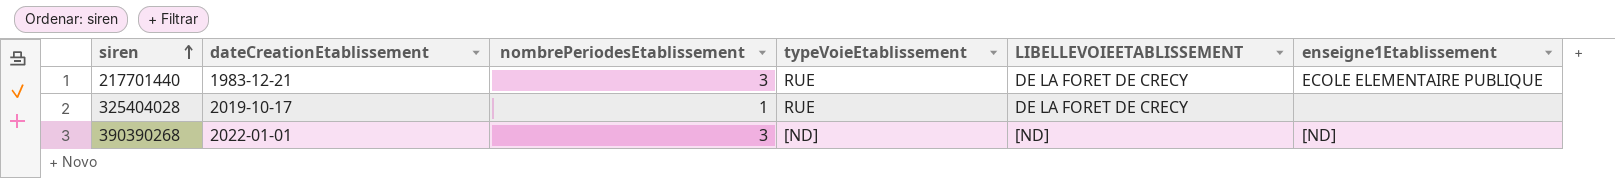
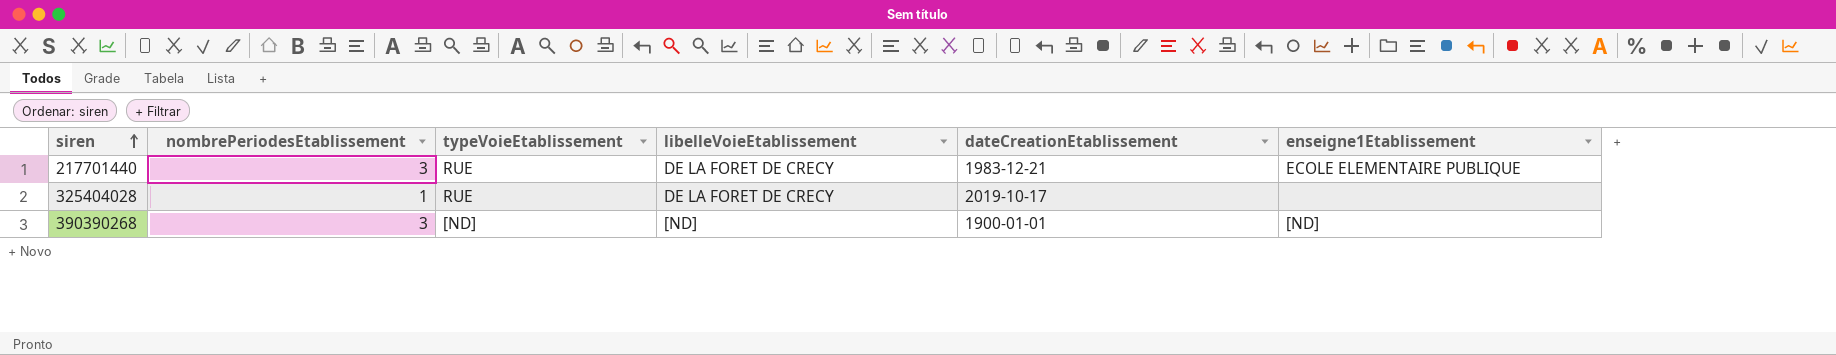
column name: LIBELLEVOIEETABLISSEMENT -> libelleVoieEtablissement
column dateCreationEtablissement | position: 2 -> 5
390390268 | dateCreationEtablissement: 2022-01-01 -> 1900-01-01

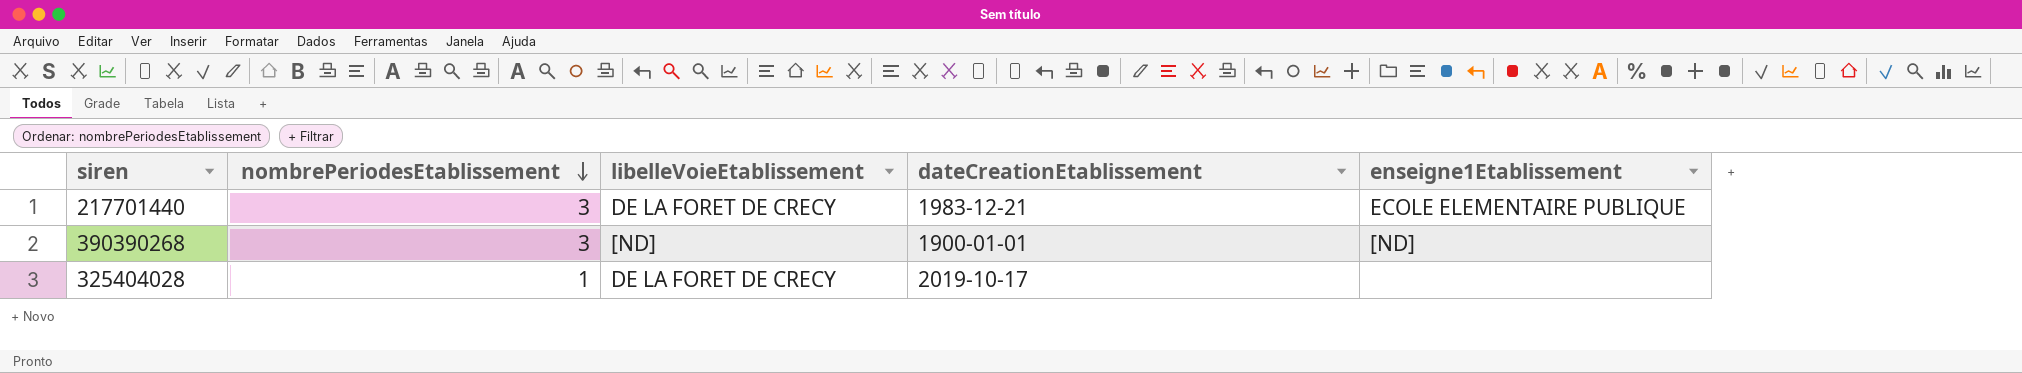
row order: siren ascending -> nombrePeriodesEtablissement descending
column typeVoieEtablissement | position: 3 -> none

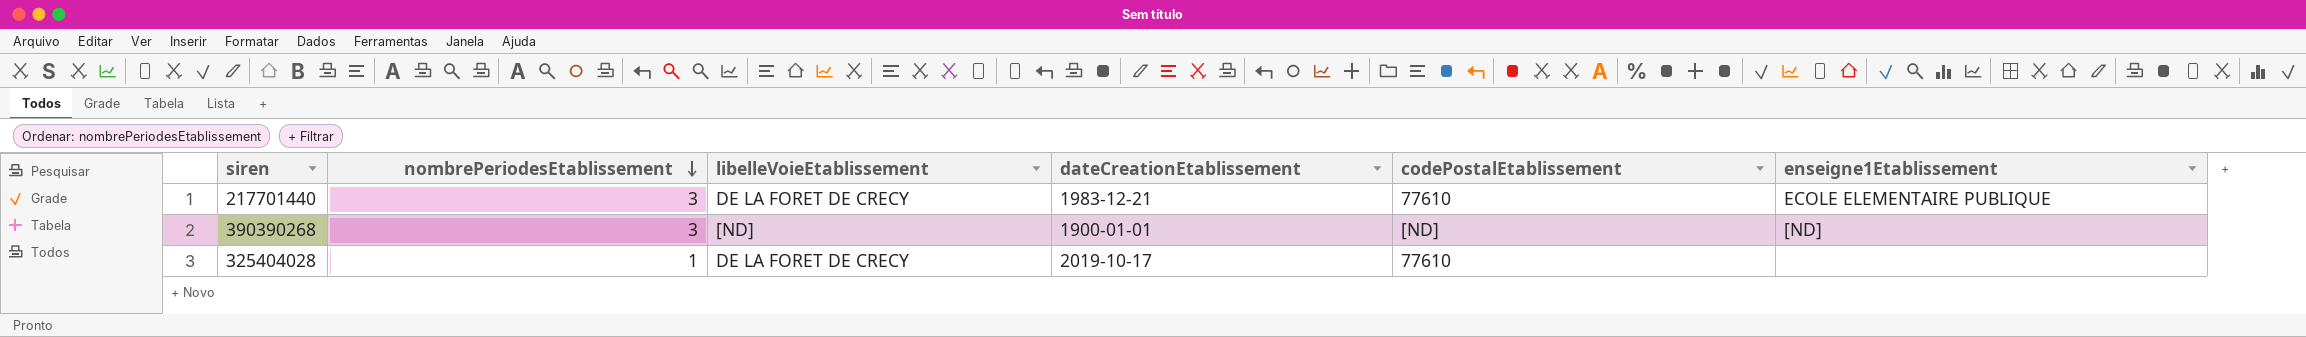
column codePostalEtablissement | position: none -> 5

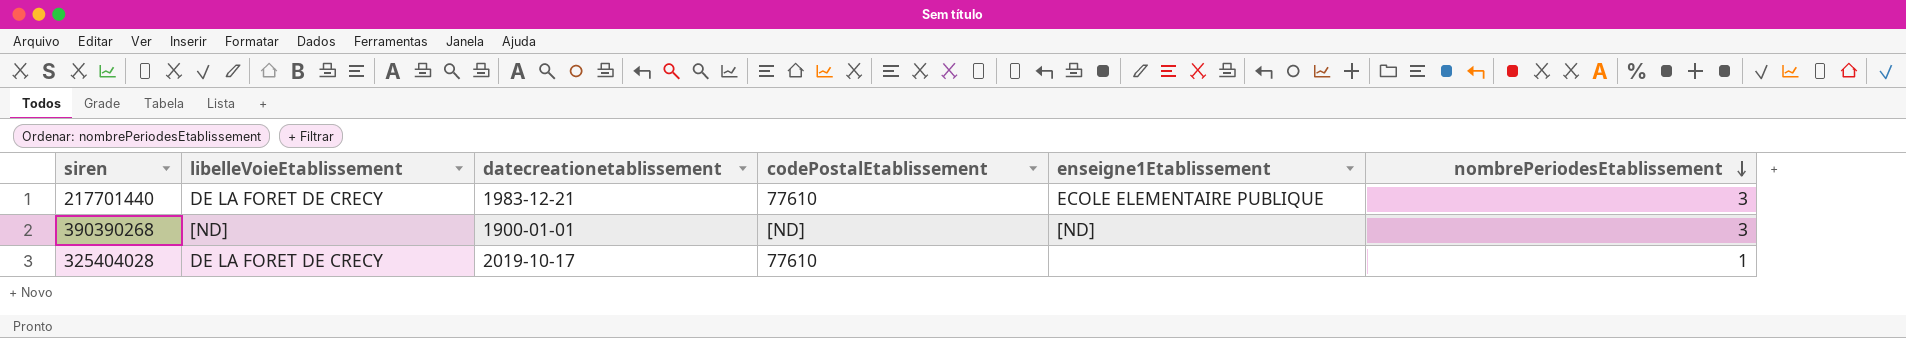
column name: dateCreationEtablissement -> datecreationetablissement
column nombrePeriodesEtablissement | position: 2 -> 6

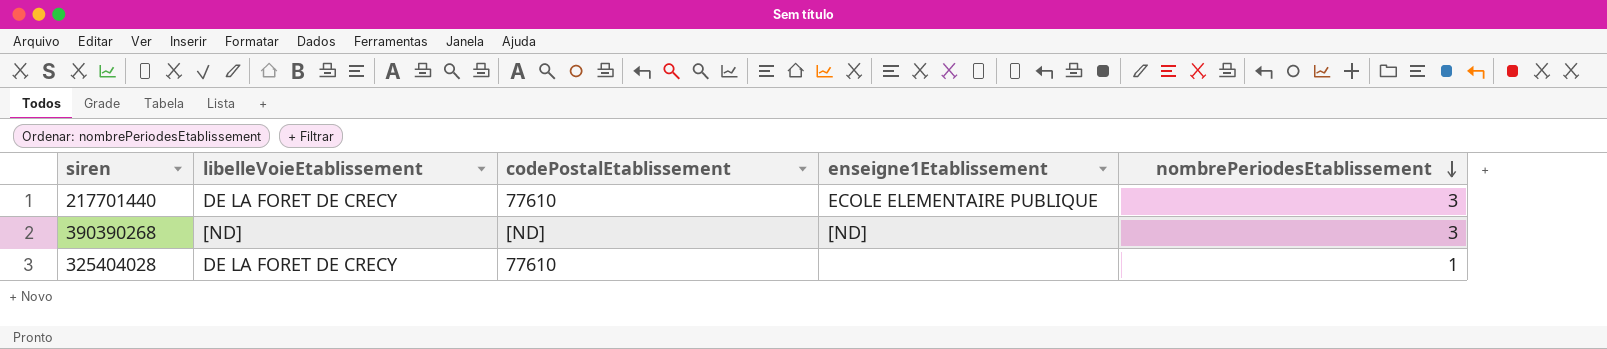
column datecreationetablissement | position: 3 -> none

